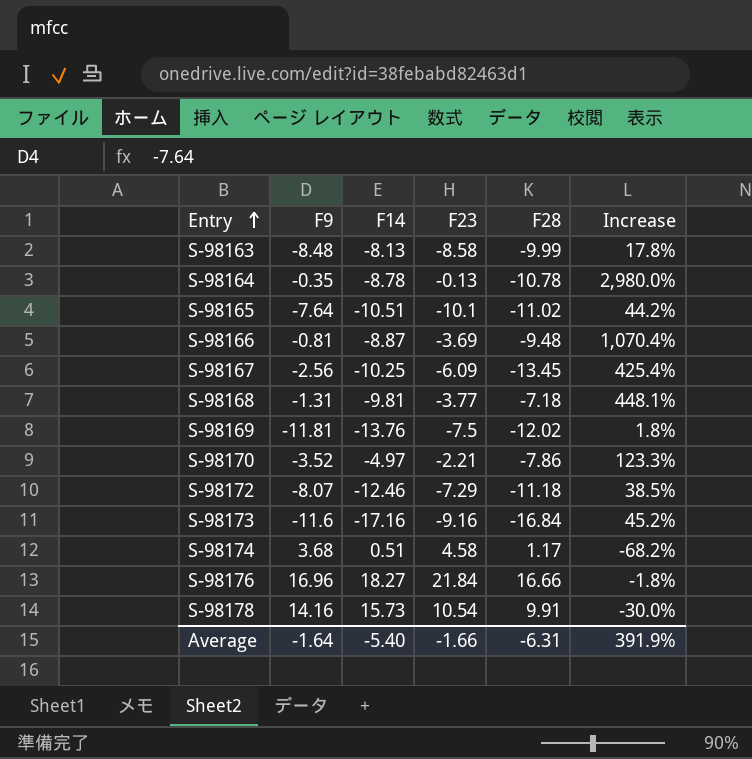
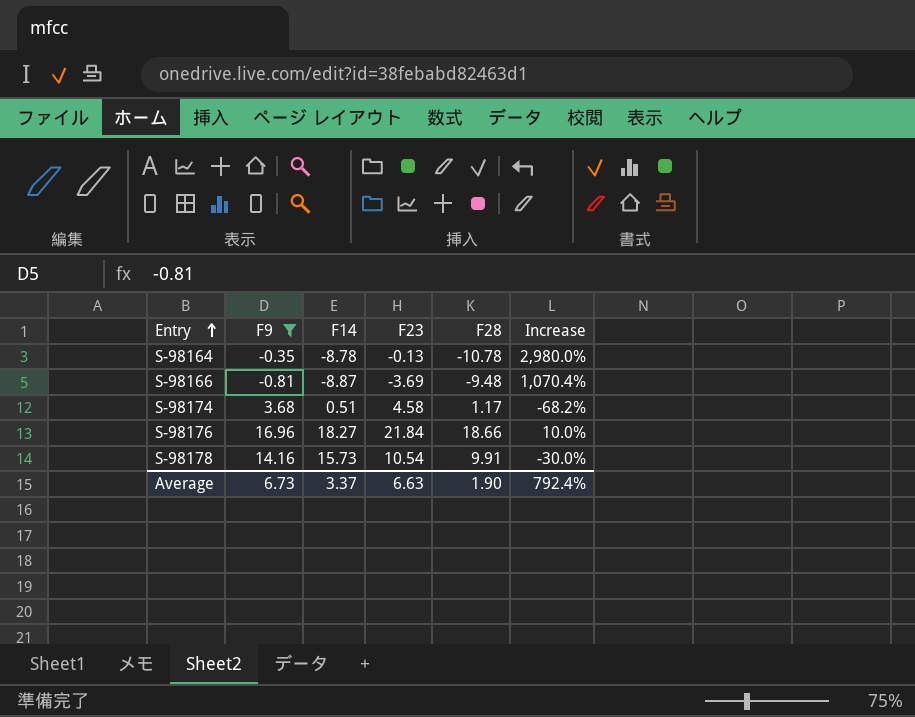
filter: none -> F9 >= -0.81
S-98176 | F28: 16.66 -> 18.66
S-98176 | Increase: -1.8% -> 10.0%
Average | F9: -1.64 -> 6.73
Average | F14: -5.40 -> 3.37
Average | F23: -1.66 -> 6.63
Average | F28: -6.31 -> 1.90
Average | Increase: 391.9% -> 792.4%

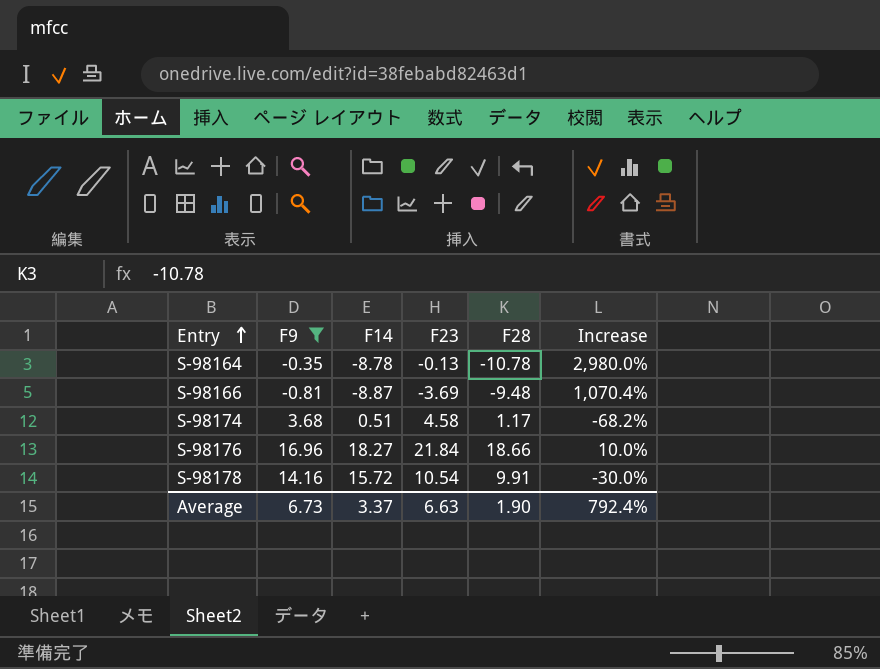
S-98178 | F14: 15.73 -> 15.72

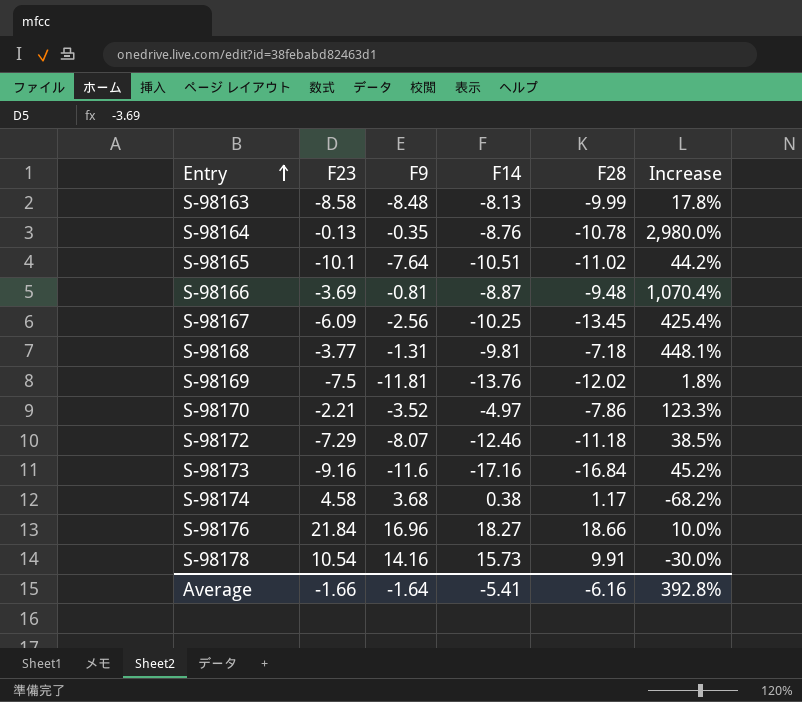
filter: F9 >= -0.81 -> none
column F23 | position: 4 -> 2
S-98164 | F14: -8.78 -> -8.76
S-98174 | F14: 0.51 -> 0.38
S-98178 | F14: 15.72 -> 15.73
Average | F23: 6.63 -> -1.66
Average | F9: 6.73 -> -1.64
Average | F14: 3.37 -> -5.41
Average | F28: 1.90 -> -6.16
Average | Increase: 792.4% -> 392.8%

